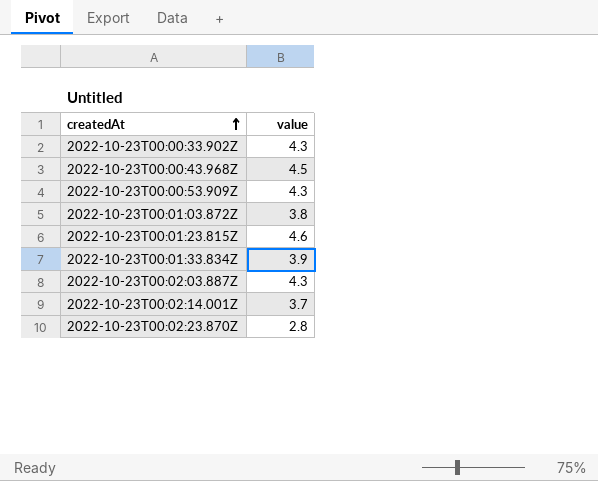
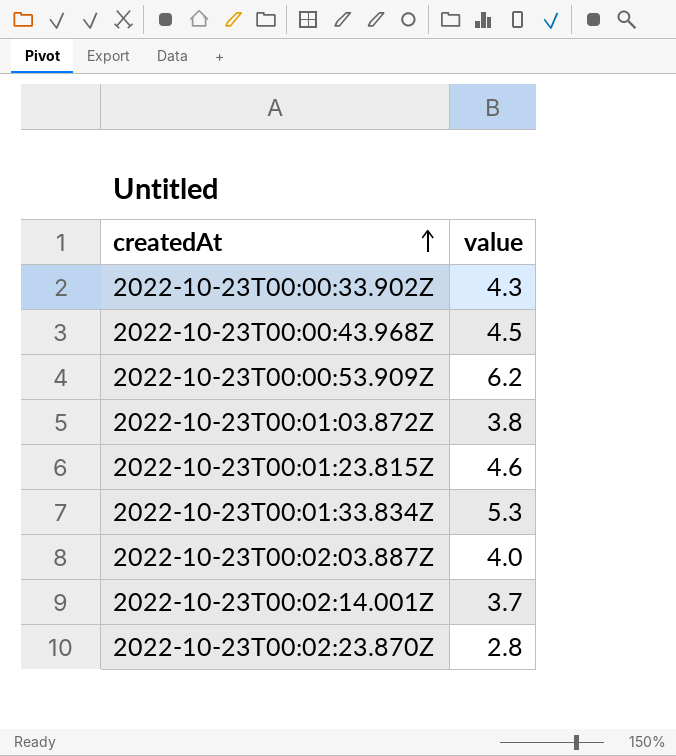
2022-10-23T00:00:53.909Z | value: 4.3 -> 6.2
2022-10-23T00:01:33.834Z | value: 3.9 -> 5.3
2022-10-23T00:02:03.887Z | value: 4.3 -> 4.0

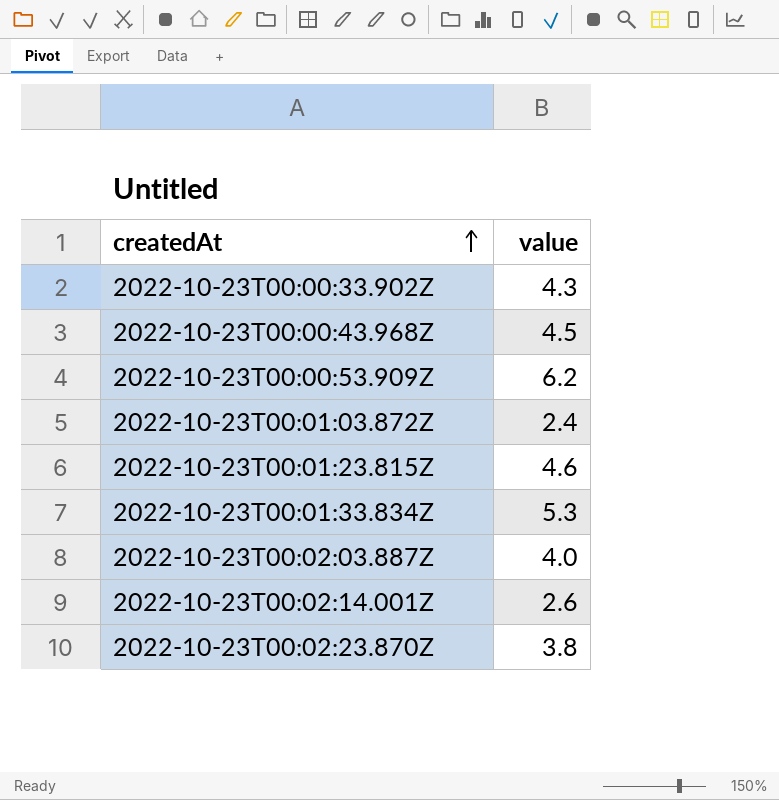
2022-10-23T00:01:03.872Z | value: 3.8 -> 2.4
2022-10-23T00:02:14.001Z | value: 3.7 -> 2.6
2022-10-23T00:02:23.870Z | value: 2.8 -> 3.8

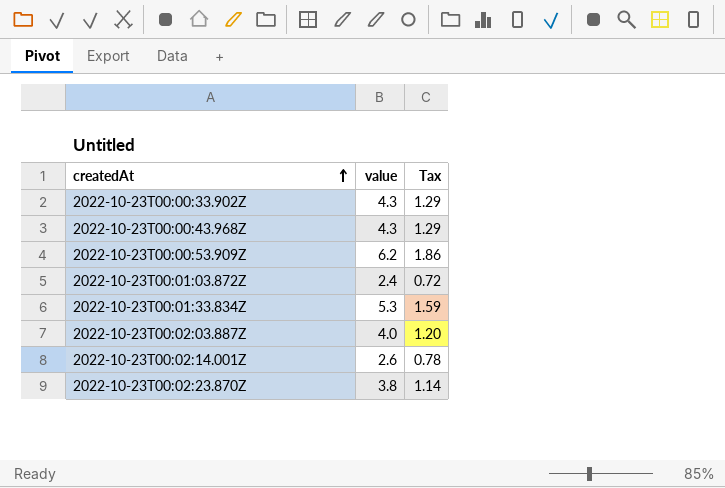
column Tax | formula: none -> [value] * 0.3
row 2022-10-23T00:01:23.815Z: 4.6 -> none
2022-10-23T00:00:43.968Z | value: 4.5 -> 4.3

